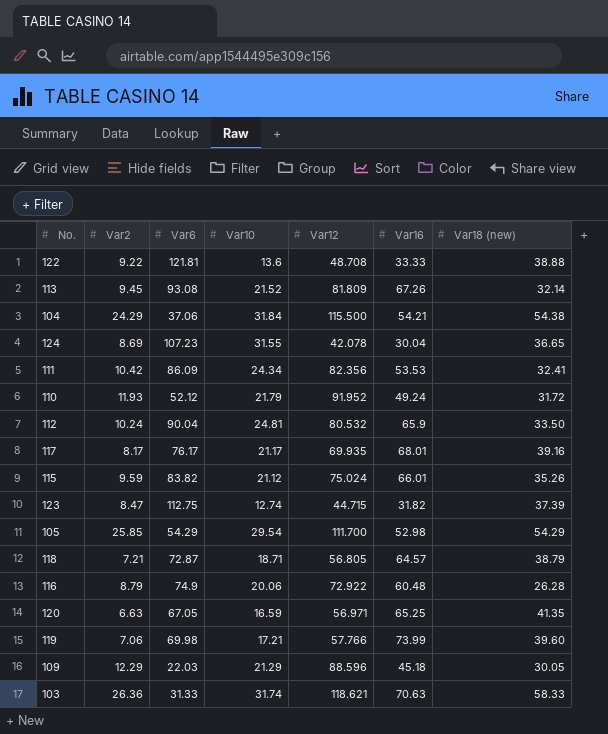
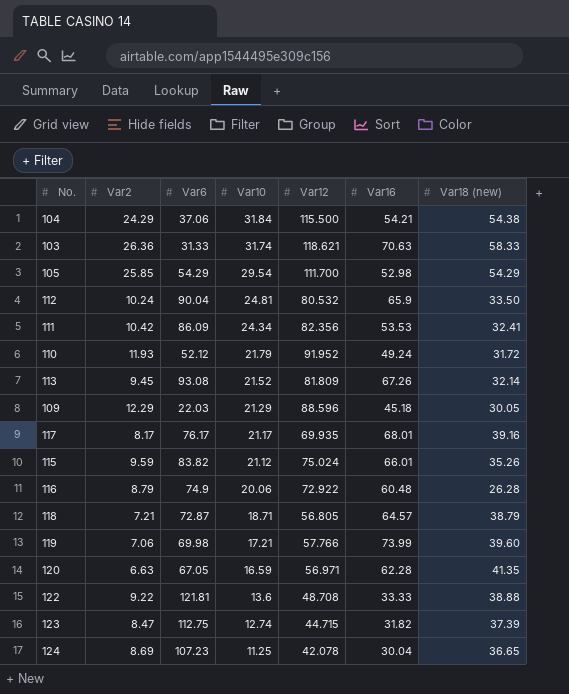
row order: none -> Var10 descending
120 | Var16: 65.25 -> 62.28
124 | Var10: 31.55 -> 11.25

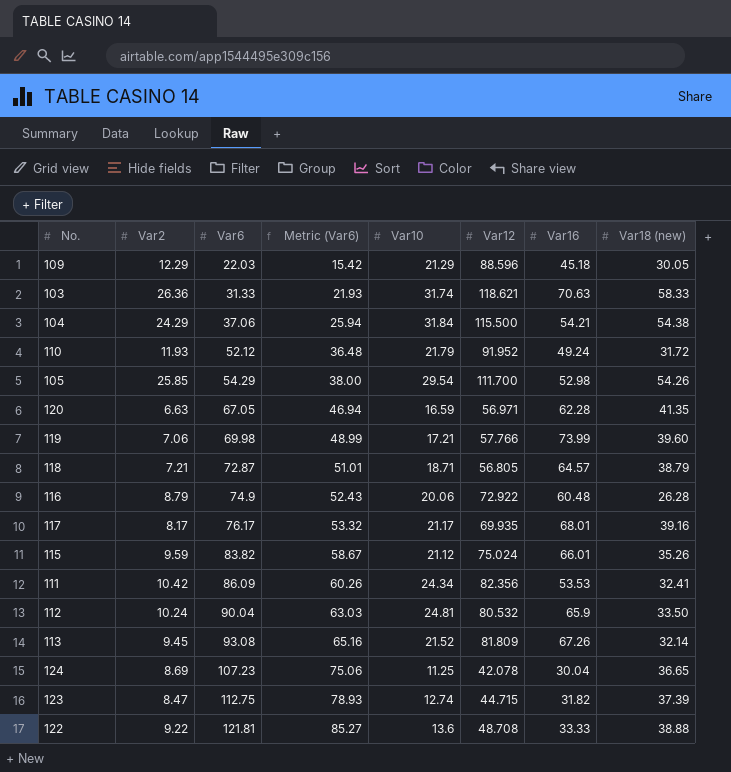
row order: Var10 descending -> Var6 ascending
column Metric (Var6) | formula: none -> [Var6] * 0.7
105 | Var18 (new): 54.29 -> 54.26

